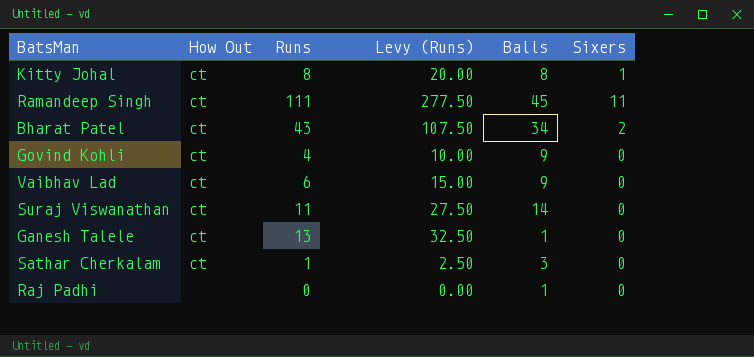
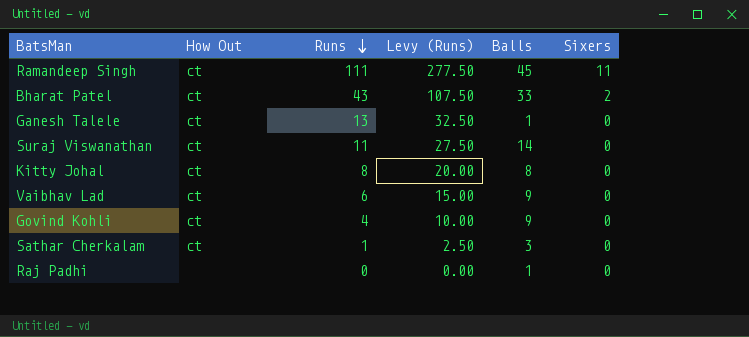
row order: none -> Runs descending
Bharat Patel | Balls: 34 -> 33
Kitty Johal | Sixers: 1 -> 0

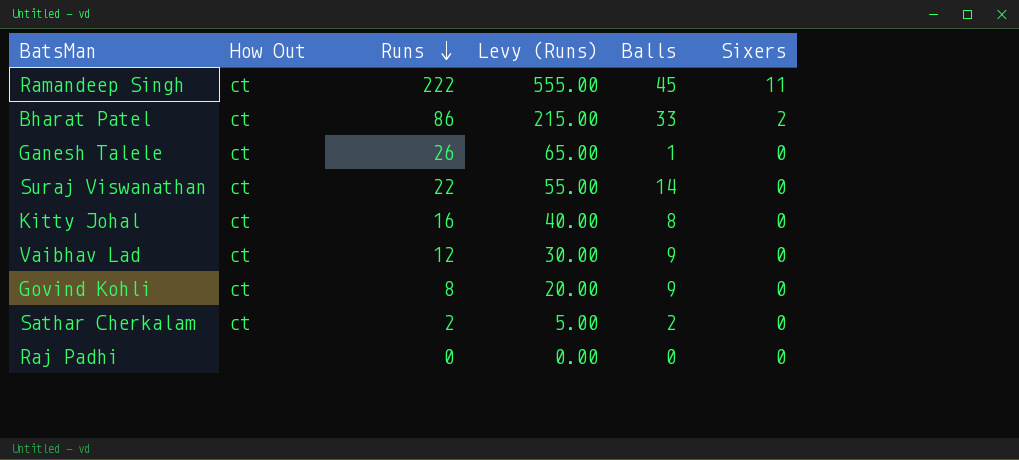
Ramandeep Singh | Runs: 111 -> 222
Ramandeep Singh | Levy (Runs): 277.50 -> 555.00
Bharat Patel | Runs: 43 -> 86
Bharat Patel | Levy (Runs): 107.50 -> 215.00
Ganesh Talele | Runs: 13 -> 26
Ganesh Talele | Levy (Runs): 32.50 -> 65.00
Suraj Viswanathan | Runs: 11 -> 22
Suraj Viswanathan | Levy (Runs): 27.50 -> 55.00
Kitty Johal | Runs: 8 -> 16
Kitty Johal | Levy (Runs): 20.00 -> 40.00
Vaibhav Lad | Runs: 6 -> 12
Vaibhav Lad | Levy (Runs): 15.00 -> 30.00
Govind Kohli | Runs: 4 -> 8
Govind Kohli | Levy (Runs): 10.00 -> 20.00
Sathar Cherkalam | Runs: 1 -> 2
Sathar Cherkalam | Levy (Runs): 2.50 -> 5.00
Sathar Cherkalam | Balls: 3 -> 2
Raj Padhi | Balls: 1 -> 0

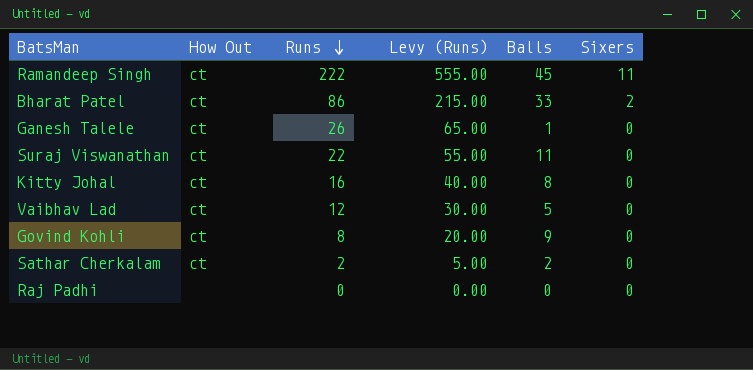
Suraj Viswanathan | Balls: 14 -> 11
Vaibhav Lad | Balls: 9 -> 5

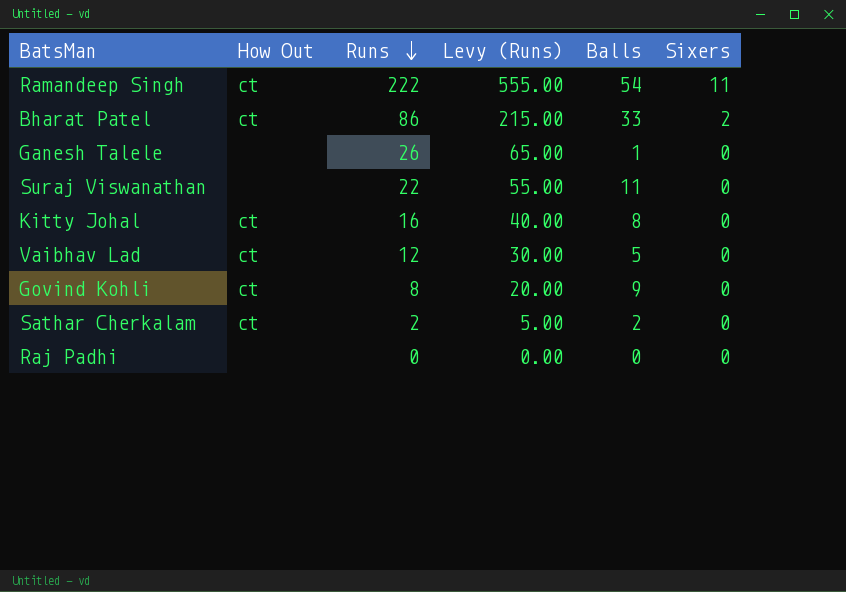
Ramandeep Singh | Balls: 45 -> 54
Ganesh Talele | How Out: ct -> none
Suraj Viswanathan | How Out: ct -> none

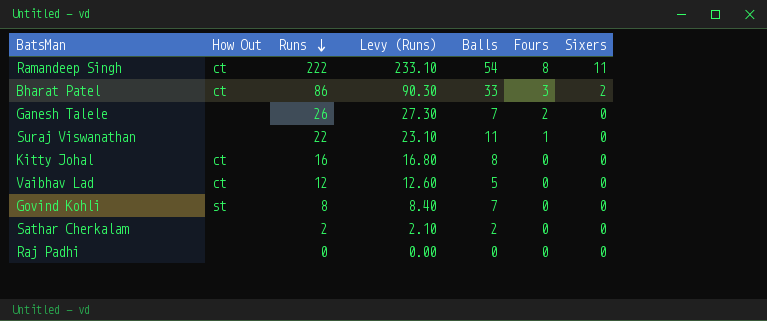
column Levy (Runs) | formula: [Runs] * 2.5 -> [Runs] * 1.05
column Fours | position: none -> 6
Ganesh Talele | Balls: 1 -> 7
Govind Kohli | How Out: ct -> st
Govind Kohli | Balls: 9 -> 7
Sathar Cherkalam | How Out: ct -> none

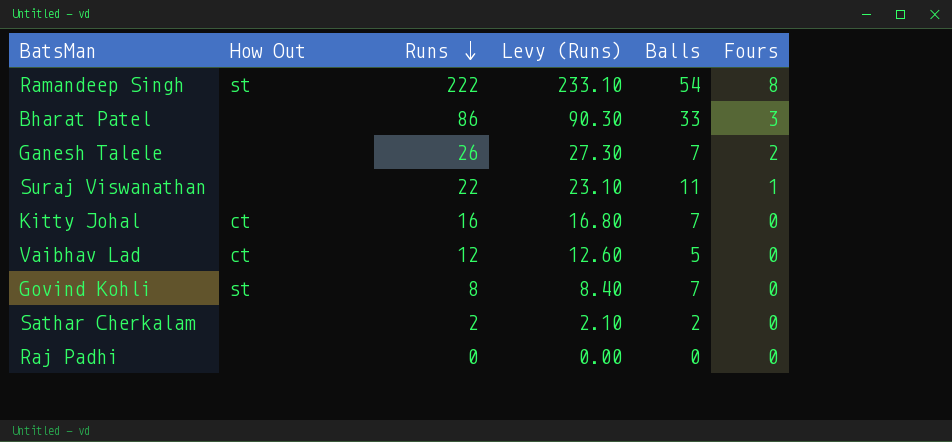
column Sixers | position: 7 -> none
Ramandeep Singh | How Out: ct -> st
Bharat Patel | How Out: ct -> none
Kitty Johal | Balls: 8 -> 7

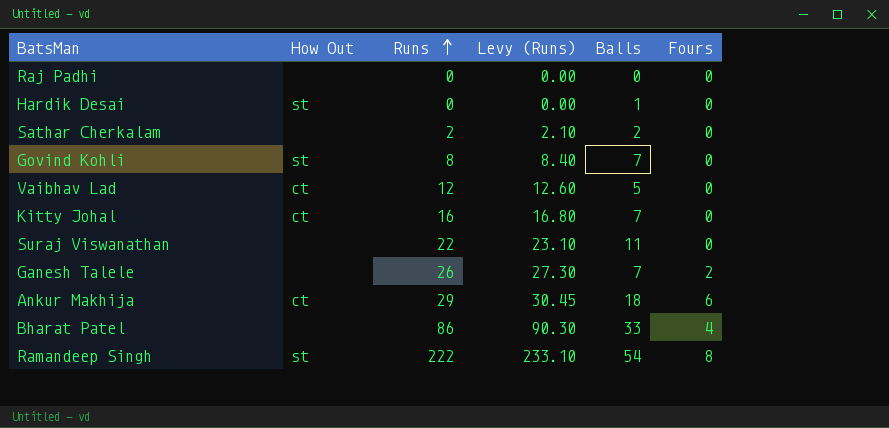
row order: Runs descending -> Runs ascending
row Hardik Desai: none -> st | 0 | 0.00 | 1 | 0
Suraj Viswanathan | Fours: 1 -> 0
row Ankur Makhija: none -> ct | 29 | 30.45 | 18 | 6
Bharat Patel | Fours: 3 -> 4

